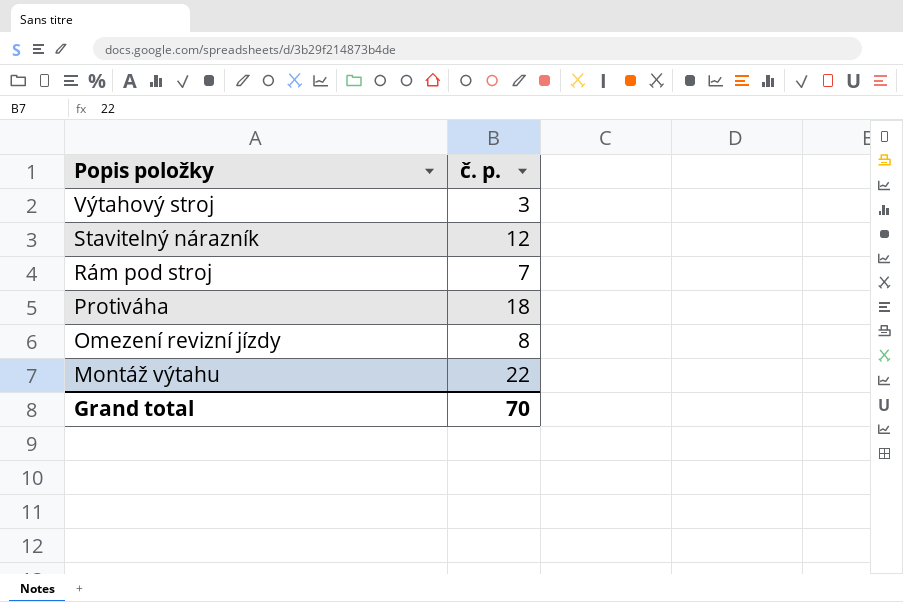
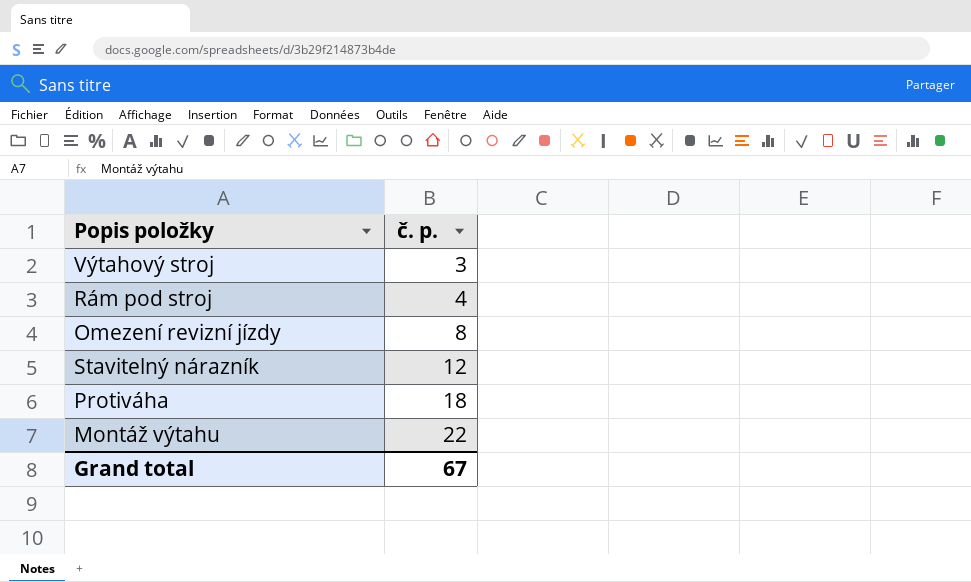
row order: Popis položky descending -> č. p. ascending
Rám pod stroj | č. p.: 7 -> 4
Grand total | č. p.: 70 -> 67

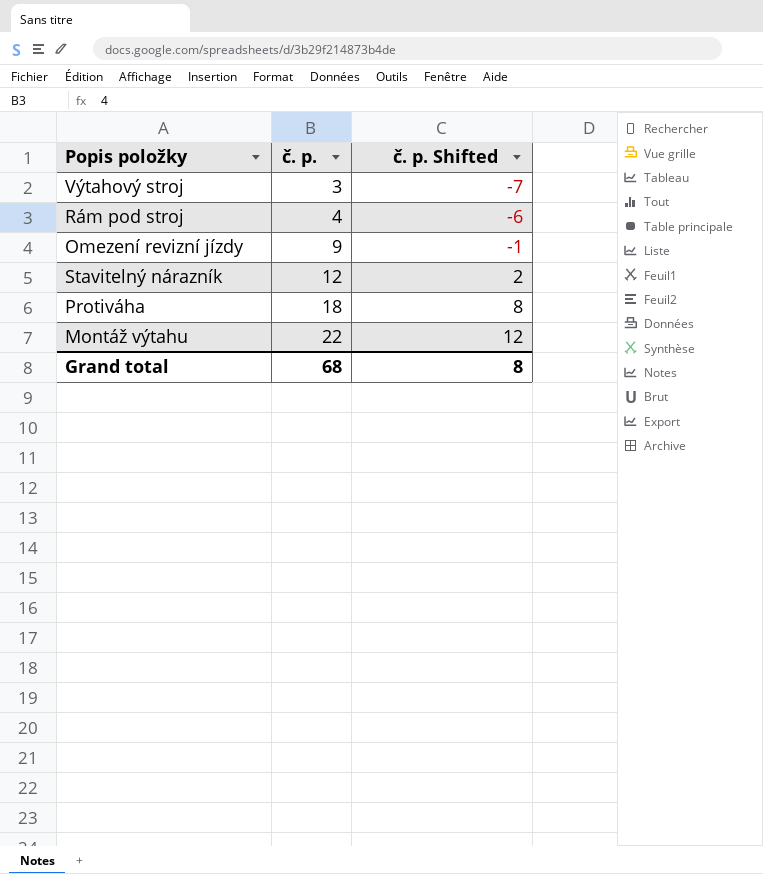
column č. p. Shifted | formula: none -> [č. p.] - 10
Omezení revizní jízdy | č. p.: 8 -> 9
Grand total | č. p.: 67 -> 68

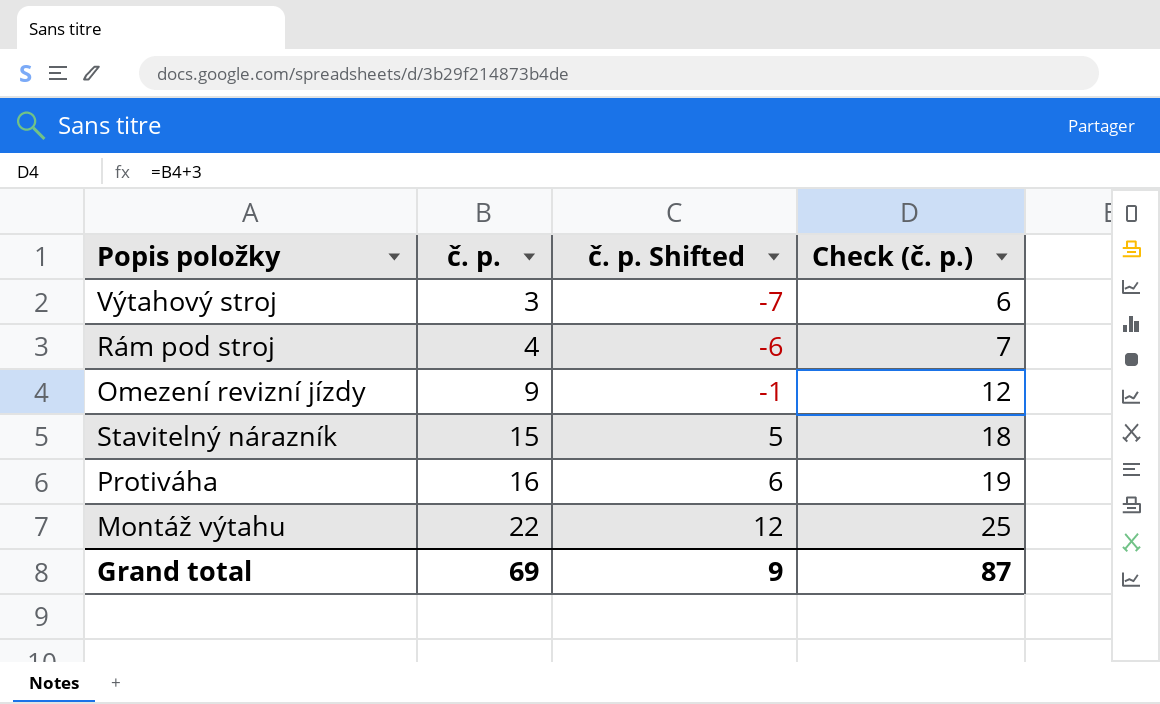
column Check (č. p.) | formula: none -> [č. p.] + 3
Stavitelný nárazník | č. p.: 12 -> 15
Stavitelný nárazník | č. p. Shifted: 2 -> 5
Protiváha | č. p.: 18 -> 16
Protiváha | č. p. Shifted: 8 -> 6
Grand total | č. p.: 68 -> 69
Grand total | č. p. Shifted: 8 -> 9

